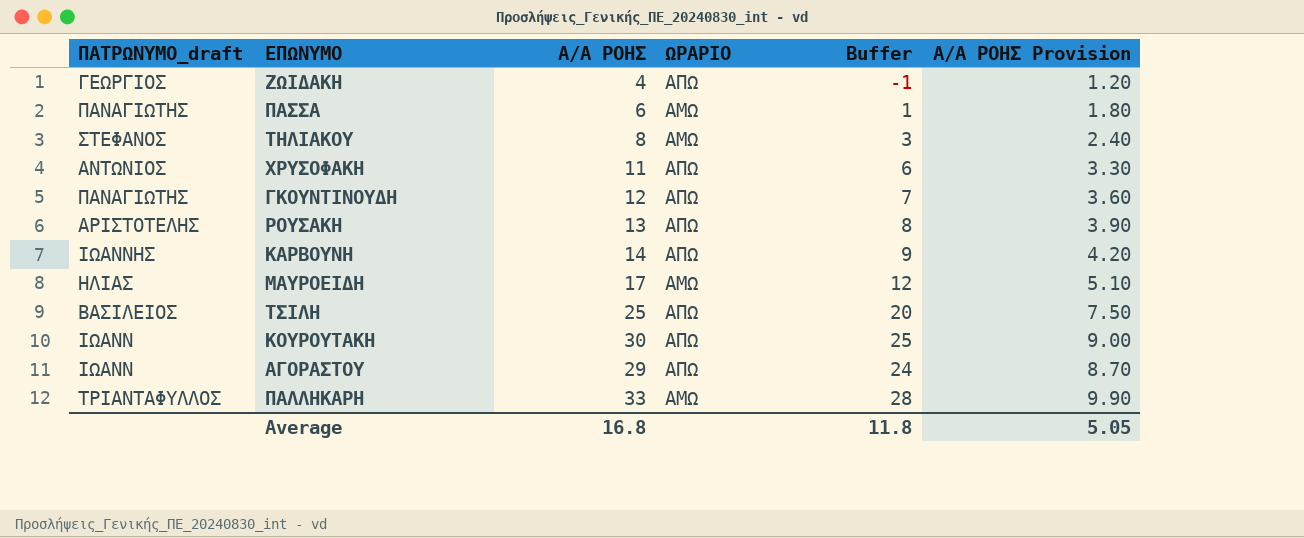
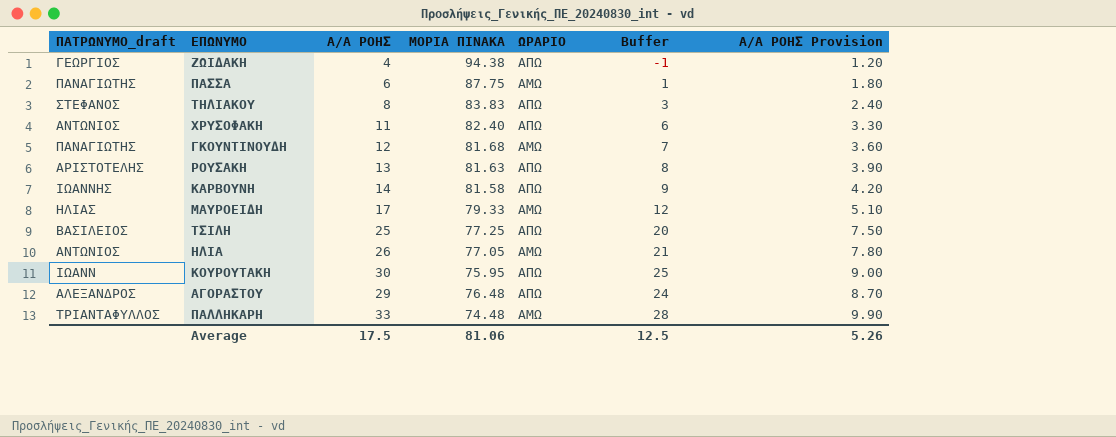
column ΜΟΡΙΑ ΠΙΝΑΚΑ | position: none -> 4
ΤΗΛΙΑΚΟΥ | ΩΡΑΡΙΟ: ΑΜΩ -> ΑΠΩ
ΓΚΟΥΝΤΙΝΟΥΔΗ | ΩΡΑΡΙΟ: ΑΠΩ -> ΑΜΩ
row ΗΛΙΑ: none -> ΑΝΤΩΝΙΟΣ | 26 | 77.05 | ΑΜΩ | 21 | 7.80
ΑΓΟΡΑΣΤΟΥ | ΠΑΤΡΩΝΥΜΟ_draft: ΙΩΑΝΝ -> ΑΛΕΞΑΝΔΡΟΣ
Average | Α/Α ΡΟΗΣ: 16.8 -> 17.5
Average | Buffer: 11.8 -> 12.5
Average | Α/Α ΡΟΗΣ Provision: 5.05 -> 5.26

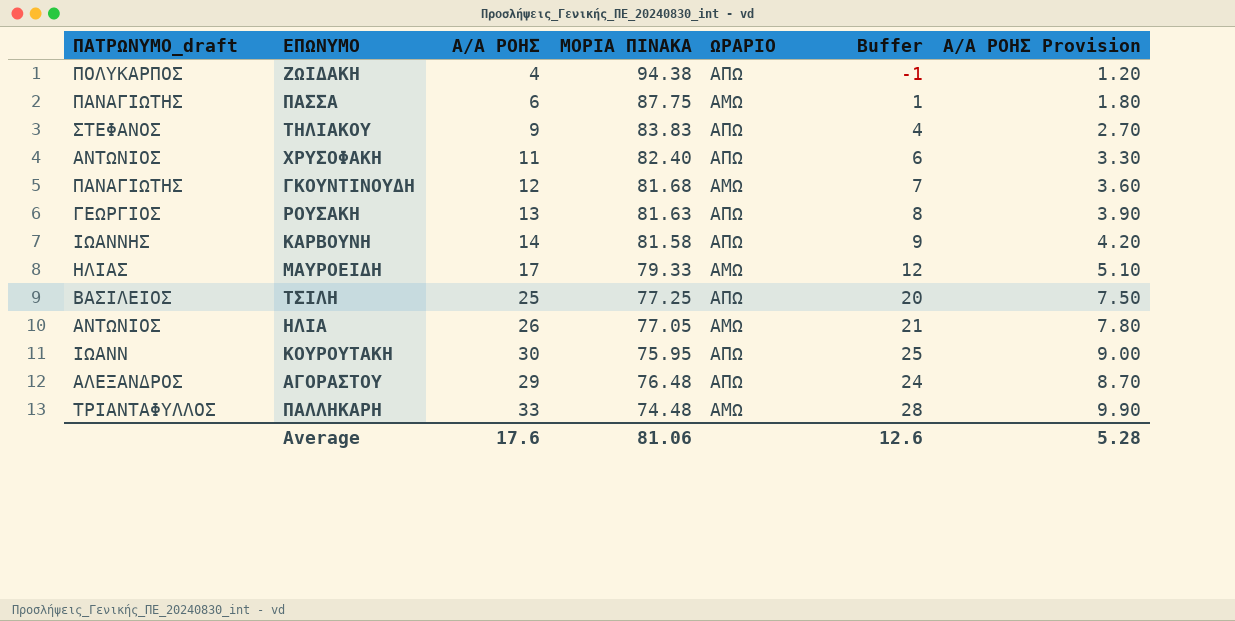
ΖΩΙΔΑΚΗ | ΠΑΤΡΩΝΥΜΟ_draft: ΓΕΩΡΓΙΟΣ -> ΠΟΛΥΚΑΡΠΟΣ
ΤΗΛΙΑΚΟΥ | Α/Α ΡΟΗΣ: 8 -> 9
ΤΗΛΙΑΚΟΥ | Buffer: 3 -> 4
ΤΗΛΙΑΚΟΥ | Α/Α ΡΟΗΣ Provision: 2.40 -> 2.70
ΡΟΥΣΑΚΗ | ΠΑΤΡΩΝΥΜΟ_draft: ΑΡΙΣΤΟΤΕΛΗΣ -> ΓΕΩΡΓΙΟΣ
Average | Α/Α ΡΟΗΣ: 17.5 -> 17.6
Average | Buffer: 12.5 -> 12.6
Average | Α/Α ΡΟΗΣ Provision: 5.26 -> 5.28

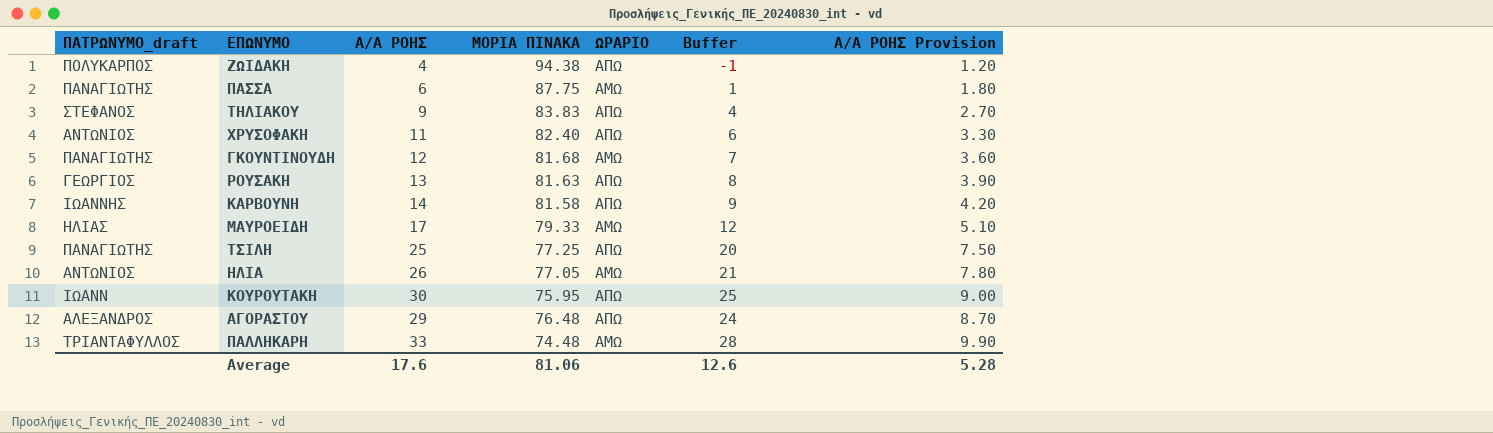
ΤΣΙΛΗ | ΠΑΤΡΩΝΥΜΟ_draft: ΒΑΣΙΛΕΙΟΣ -> ΠΑΝΑΓΙΩΤΗΣ

